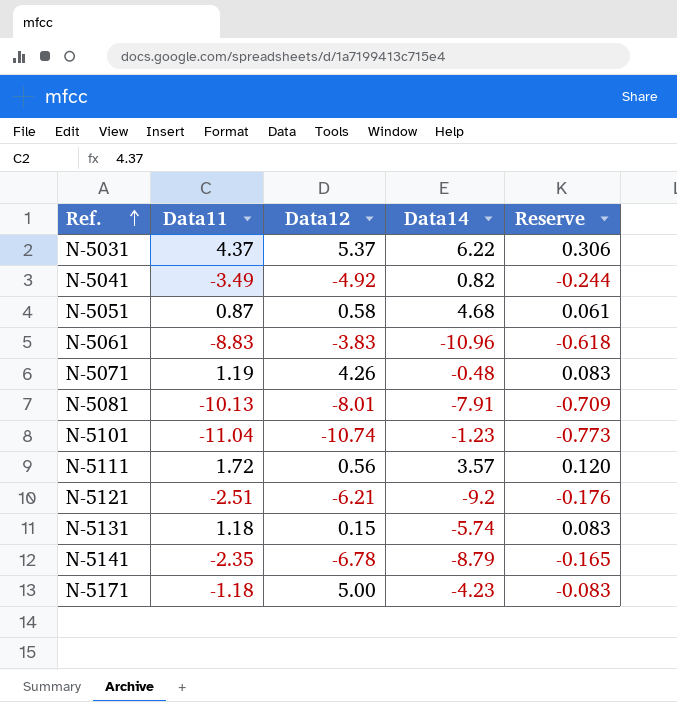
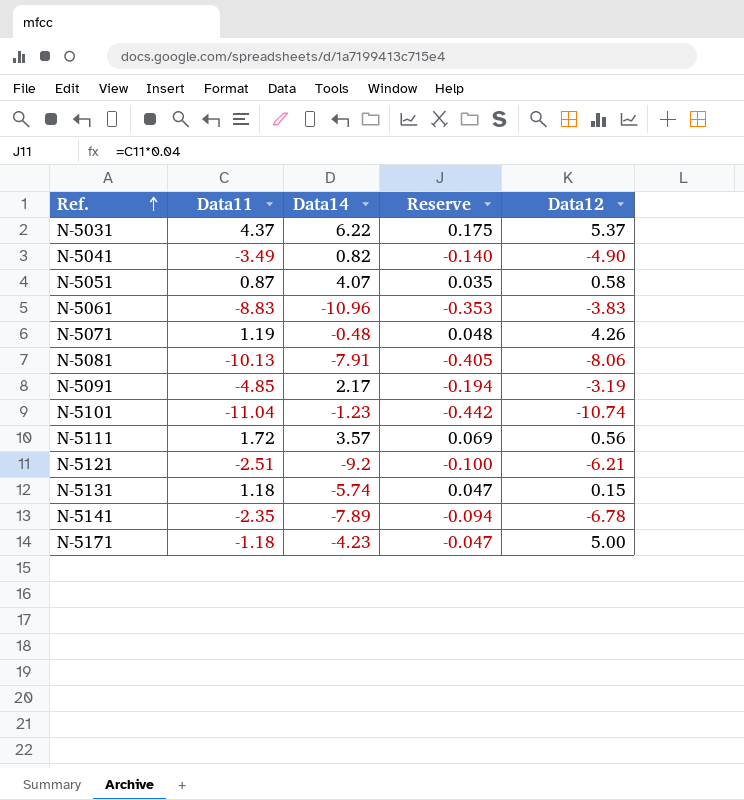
column Reserve | formula: [Data11] * 0.07 -> [Data11] * 0.04
column Data12 | position: 3 -> 5
N-5041 | Data12: -4.92 -> -4.90
N-5051 | Data14: 4.68 -> 4.07
N-5081 | Data12: -8.01 -> -8.06
row N-5091: none -> -4.85 | 2.17 | -0.194 | -3.19
N-5141 | Data14: -8.79 -> -7.89

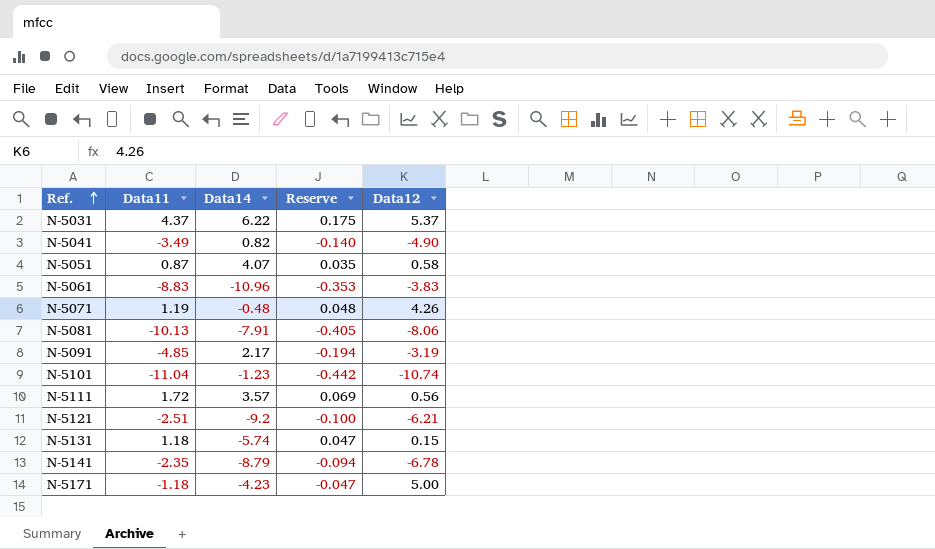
N-5141 | Data14: -7.89 -> -8.79

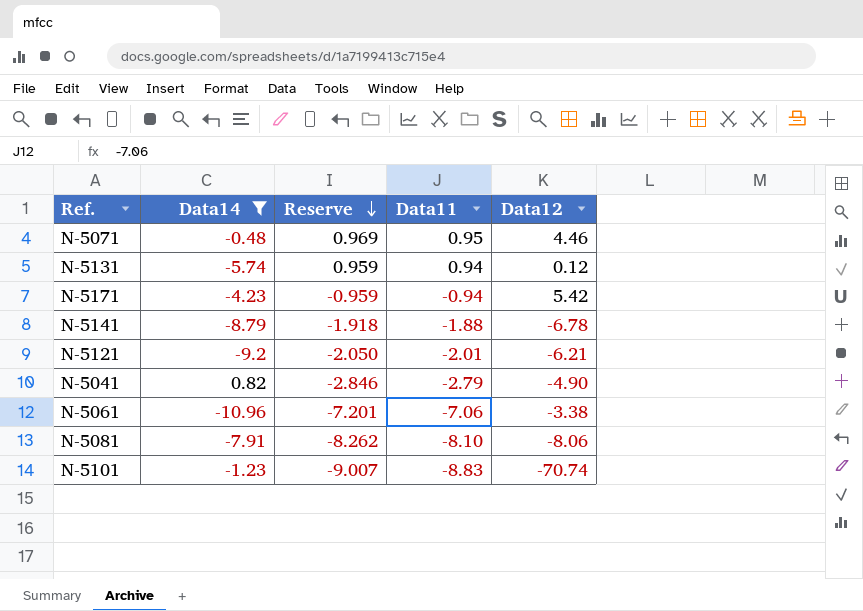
filter: none -> Data14 <= 0.82
row order: Ref. ascending -> Reserve descending
column Reserve | formula: [Data11] * 0.04 -> [Data11] * 1.02
column Data11 | position: 2 -> 4
N-5071 | Data11: 1.19 -> 0.95
N-5071 | Data12: 4.26 -> 4.46
N-5131 | Data11: 1.18 -> 0.94
N-5131 | Data12: 0.15 -> 0.12
N-5171 | Data11: -1.18 -> -0.94
N-5171 | Data12: 5.00 -> 5.42
N-5141 | Data11: -2.35 -> -1.88
N-5121 | Data11: -2.51 -> -2.01
N-5041 | Data11: -3.49 -> -2.79
N-5061 | Data11: -8.83 -> -7.06
N-5061 | Data12: -3.83 -> -3.38
N-5081 | Data11: -10.13 -> -8.10
N-5101 | Data11: -11.04 -> -8.83
N-5101 | Data12: -10.74 -> -70.74

